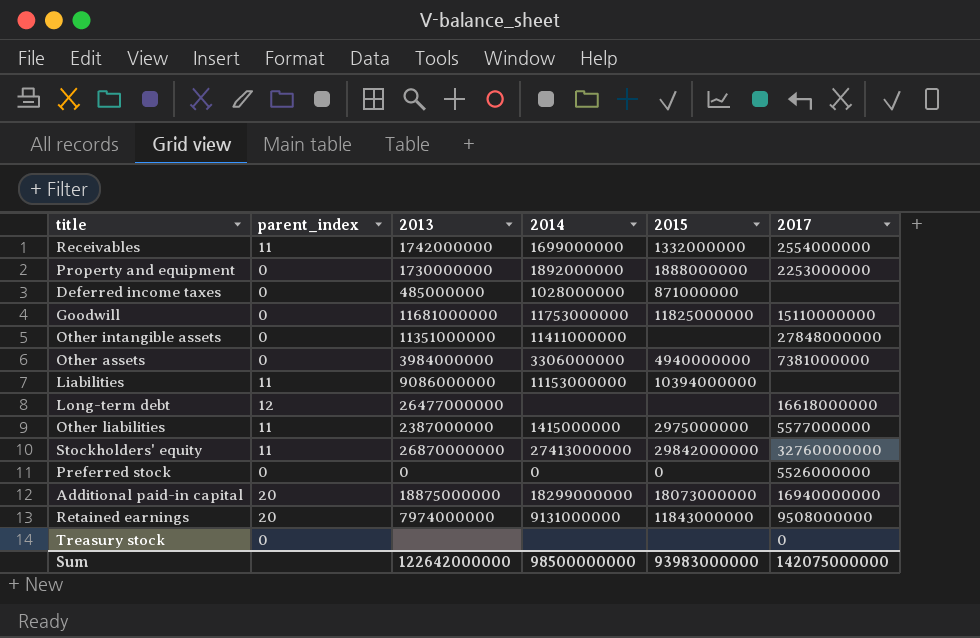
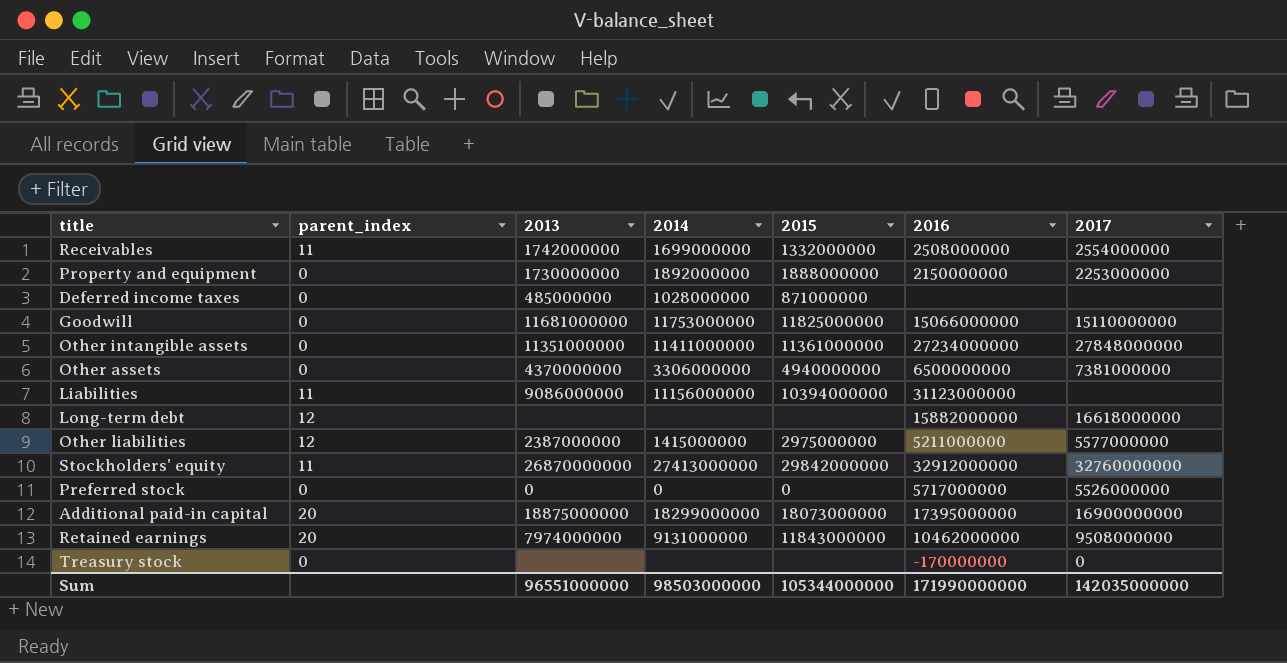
column 2016 | position: none -> 6
Other intangible assets | 2015: none -> 11361000000
Other assets | 2013: 3984000000 -> 4370000000
Liabilities | 2014: 11153000000 -> 11156000000
Long-term debt | 2013: 26477000000 -> none
Other liabilities | parent_index: 11 -> 12
Additional paid-in capital | 2017: 16940000000 -> 16900000000
Sum | 2013: 122642000000 -> 96551000000
Sum | 2014: 98500000000 -> 98503000000
Sum | 2015: 93983000000 -> 105344000000
Sum | 2017: 142075000000 -> 142035000000

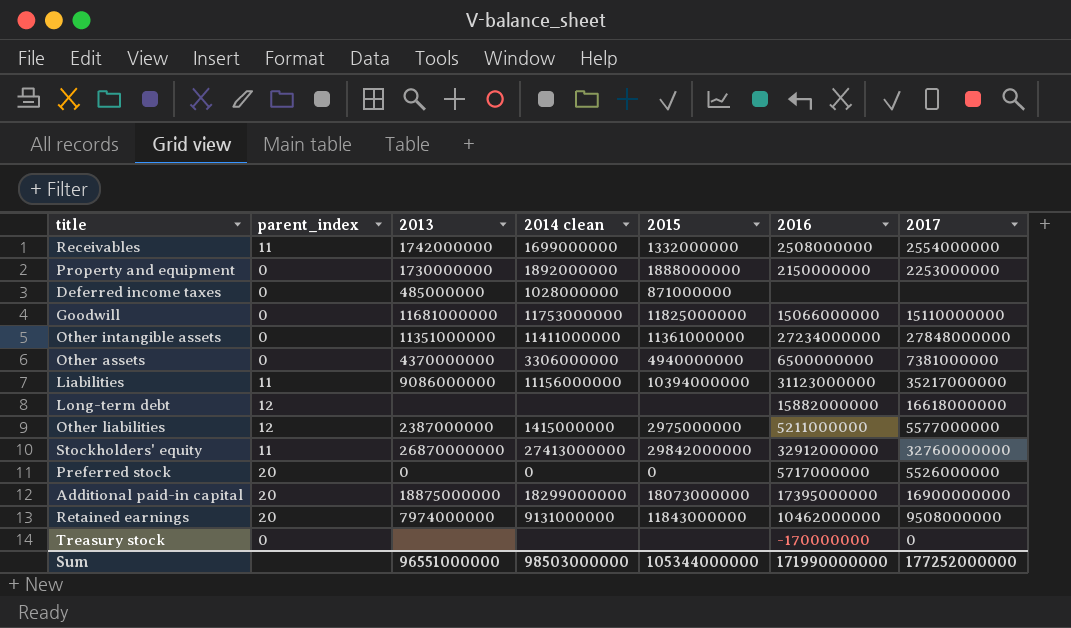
column name: 2014 -> 2014 clean
Liabilities | 2017: none -> 35217000000
Preferred stock | parent_index: 0 -> 20
Sum | 2017: 142035000000 -> 177252000000

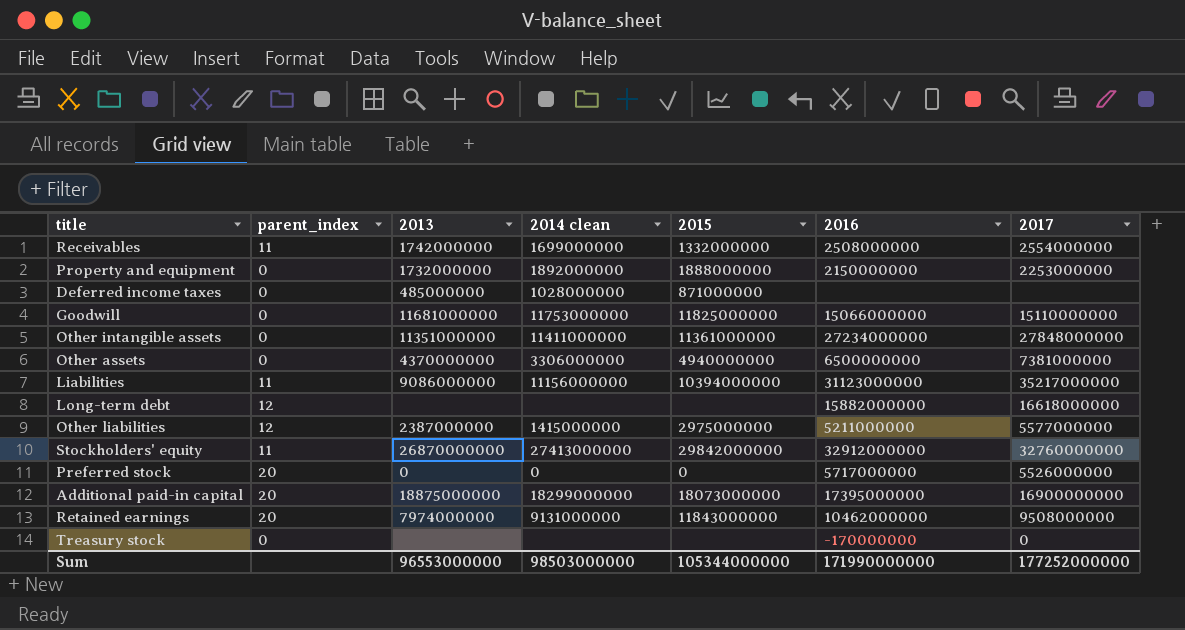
Property and equipment | 2013: 1730000000 -> 1732000000
Sum | 2013: 96551000000 -> 96553000000

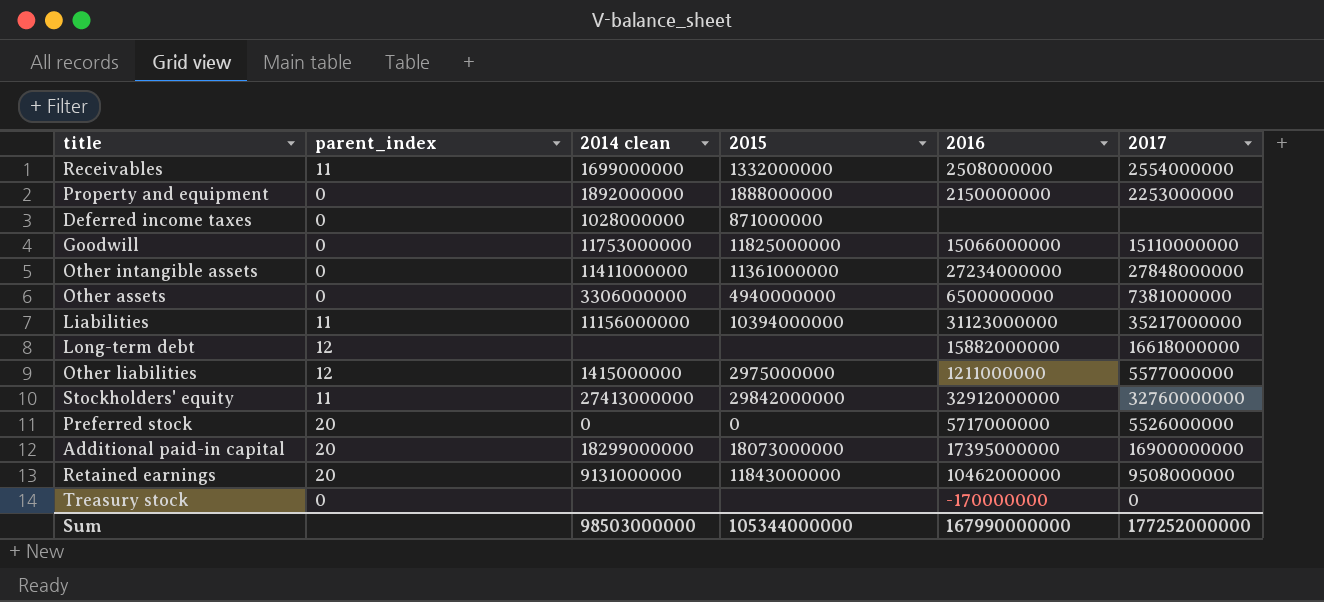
column 2013 | position: 3 -> none
Other liabilities | 2016: 5211000000 -> 1211000000
Sum | 2016: 171990000000 -> 167990000000

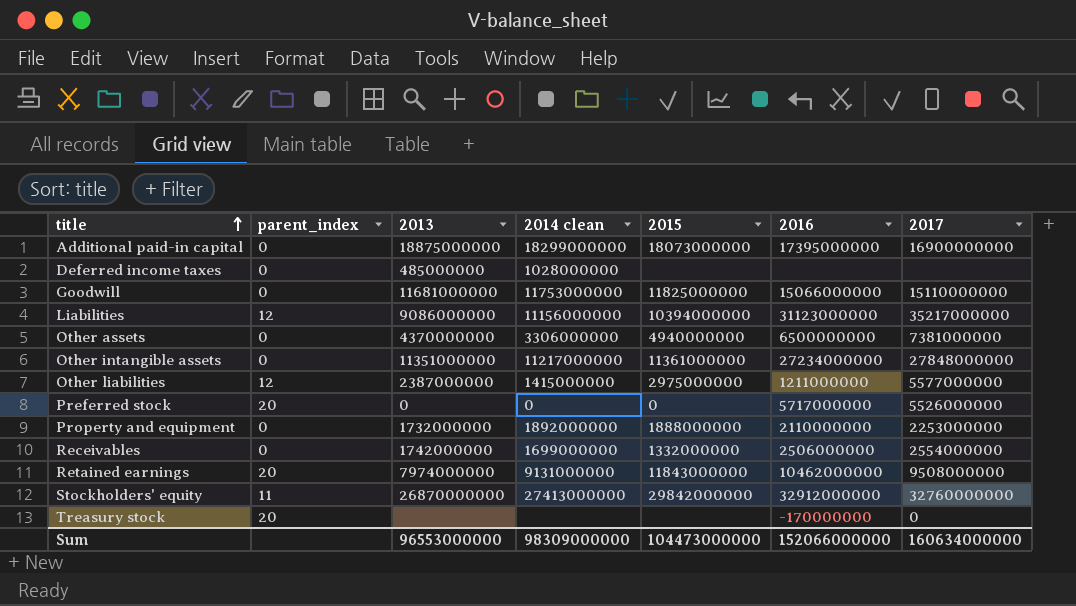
row order: none -> title ascending
column 2013 | position: none -> 3
row Long-term debt: 12 | none | none | 15882000000 | 16618000000 -> none
Additional paid-in capital | parent_index: 20 -> 0
Deferred income taxes | 2015: 871000000 -> none
Liabilities | parent_index: 11 -> 12
Other intangible assets | 2014 clean: 11411000000 -> 11217000000
Property and equipment | 2016: 2150000000 -> 2110000000
Receivables | parent_index: 11 -> 0
Receivables | 2016: 2508000000 -> 2506000000
Treasury stock | parent_index: 0 -> 20
Sum | 2014 clean: 98503000000 -> 98309000000
Sum | 2015: 105344000000 -> 104473000000
Sum | 2016: 167990000000 -> 152066000000
Sum | 2017: 177252000000 -> 160634000000

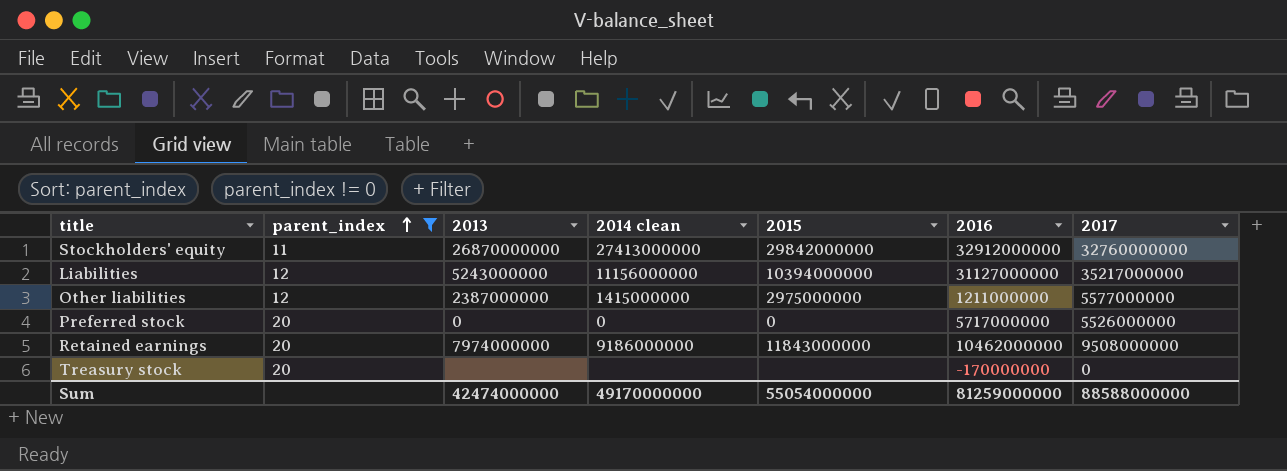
filter: none -> parent_index != 0
row order: title ascending -> parent_index ascending
Liabilities | 2013: 9086000000 -> 5243000000
Liabilities | 2016: 31123000000 -> 31127000000
Retained earnings | 2014 clean: 9131000000 -> 9186000000
Sum | 2013: 96553000000 -> 42474000000
Sum | 2014 clean: 98309000000 -> 49170000000
Sum | 2015: 104473000000 -> 55054000000
Sum | 2016: 152066000000 -> 81259000000
Sum | 2017: 160634000000 -> 88588000000

